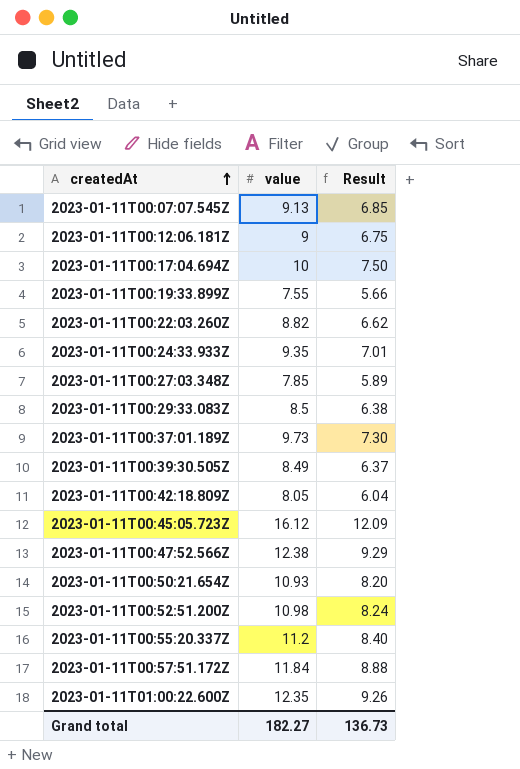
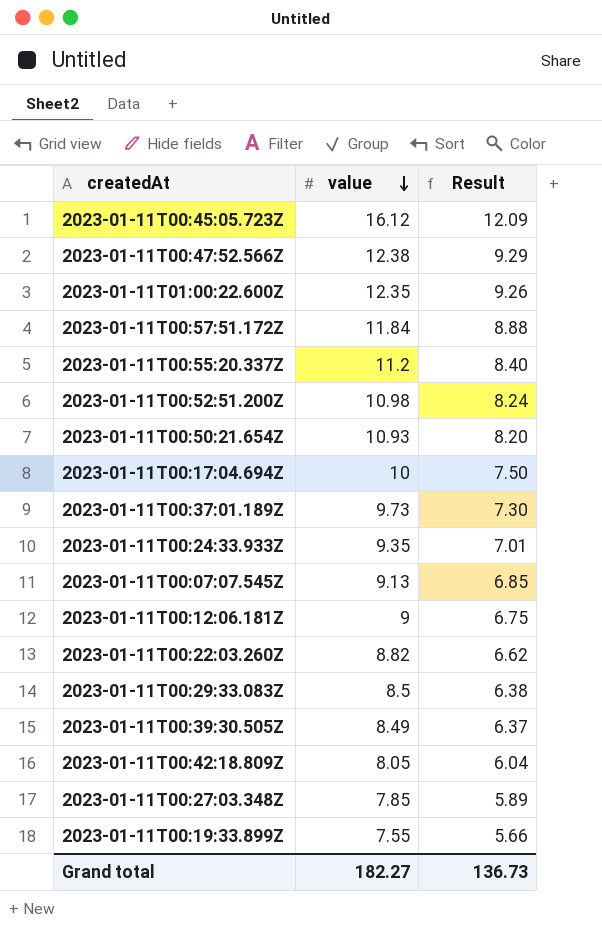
row order: createdAt ascending -> value descending

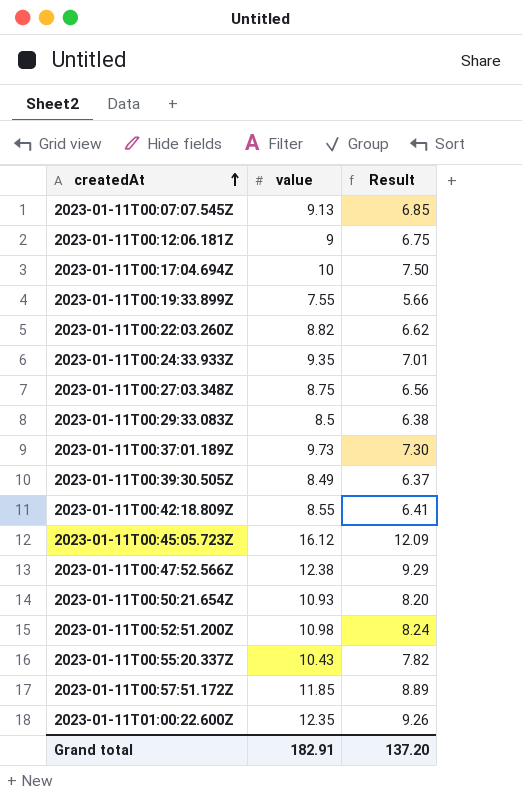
row order: value descending -> createdAt ascending
2023-01-11T00:27:03.348Z | value: 7.85 -> 8.75
2023-01-11T00:27:03.348Z | Result: 5.89 -> 6.56
2023-01-11T00:42:18.809Z | value: 8.05 -> 8.55
2023-01-11T00:42:18.809Z | Result: 6.04 -> 6.41
2023-01-11T00:55:20.337Z | value: 11.2 -> 10.43
2023-01-11T00:55:20.337Z | Result: 8.40 -> 7.82
2023-01-11T00:57:51.172Z | value: 11.84 -> 11.85
2023-01-11T00:57:51.172Z | Result: 8.88 -> 8.89
Grand total | value: 182.27 -> 182.91
Grand total | Result: 136.73 -> 137.20

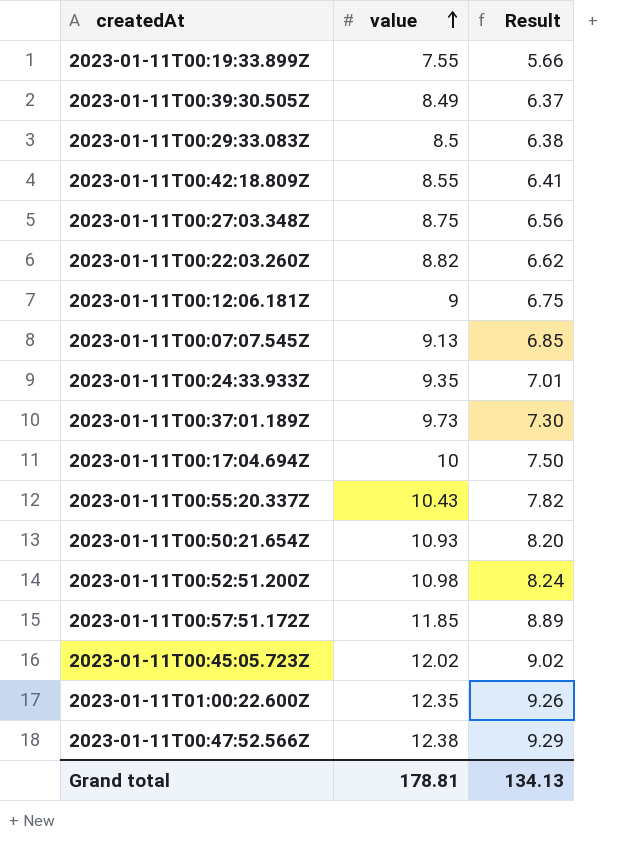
row order: createdAt ascending -> value ascending
2023-01-11T00:45:05.723Z | value: 16.12 -> 12.02
2023-01-11T00:45:05.723Z | Result: 12.09 -> 9.02
Grand total | value: 182.91 -> 178.81
Grand total | Result: 137.20 -> 134.13

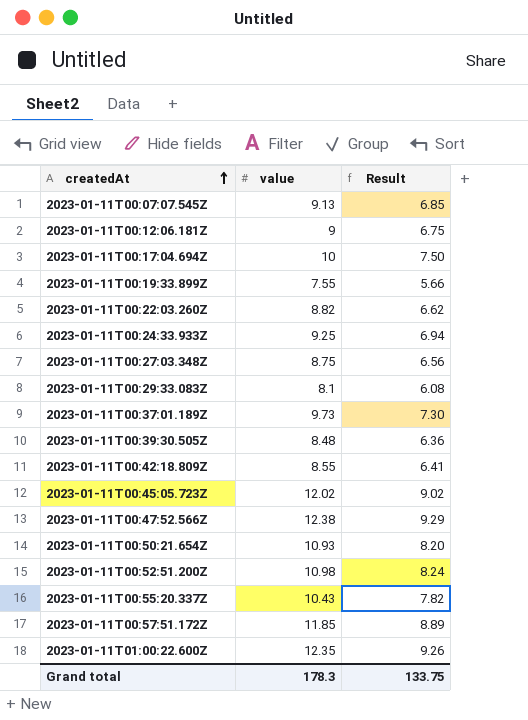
row order: value ascending -> createdAt ascending
2023-01-11T00:24:33.933Z | value: 9.35 -> 9.25
2023-01-11T00:24:33.933Z | Result: 7.01 -> 6.94
2023-01-11T00:29:33.083Z | value: 8.5 -> 8.1
2023-01-11T00:29:33.083Z | Result: 6.38 -> 6.08
2023-01-11T00:39:30.505Z | value: 8.49 -> 8.48
2023-01-11T00:39:30.505Z | Result: 6.37 -> 6.36
Grand total | value: 178.81 -> 178.3
Grand total | Result: 134.13 -> 133.75

